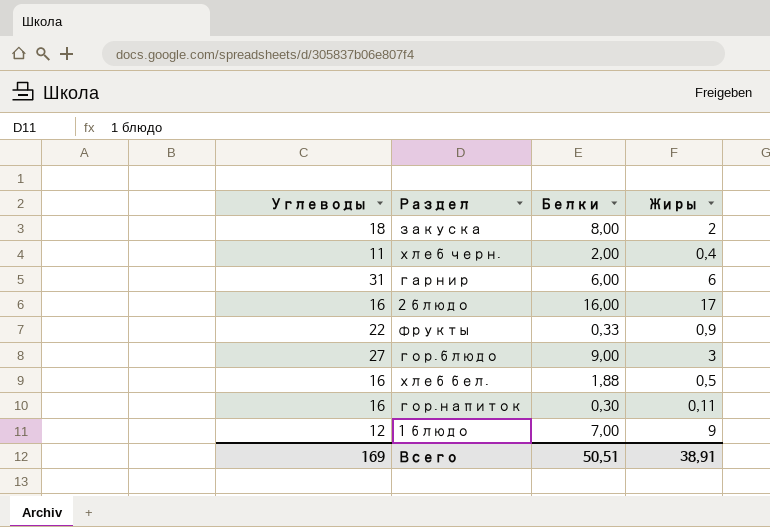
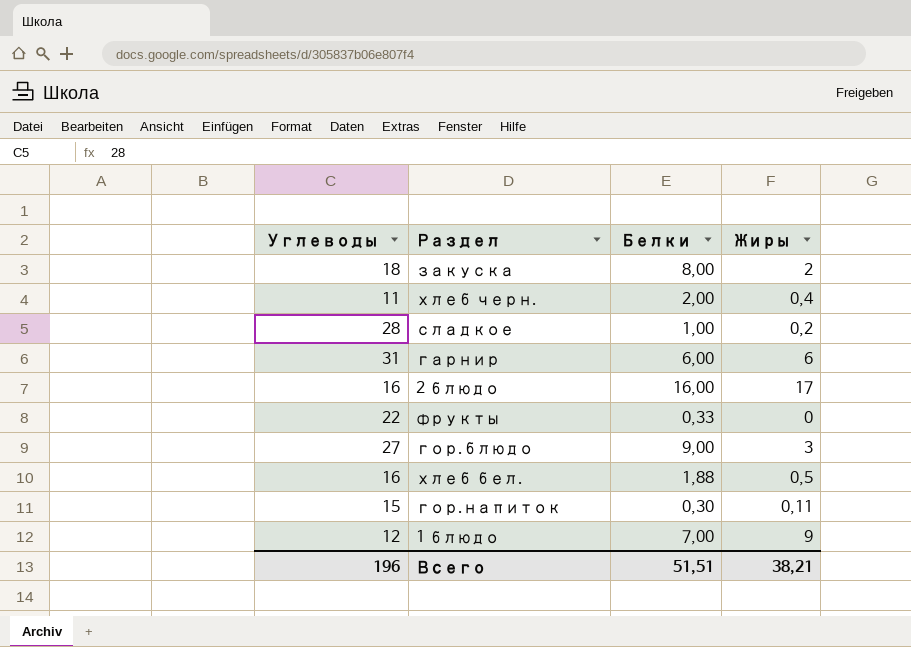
row сладкое: none -> 28 | 1,00 | 0,2
фрукты | Жиры: 0,9 -> 0
гор.напиток | Углеводы: 16 -> 15
Всего | Углеводы: 169 -> 196
Всего | Белки: 50,51 -> 51,51
Всего | Жиры: 38,91 -> 38,21

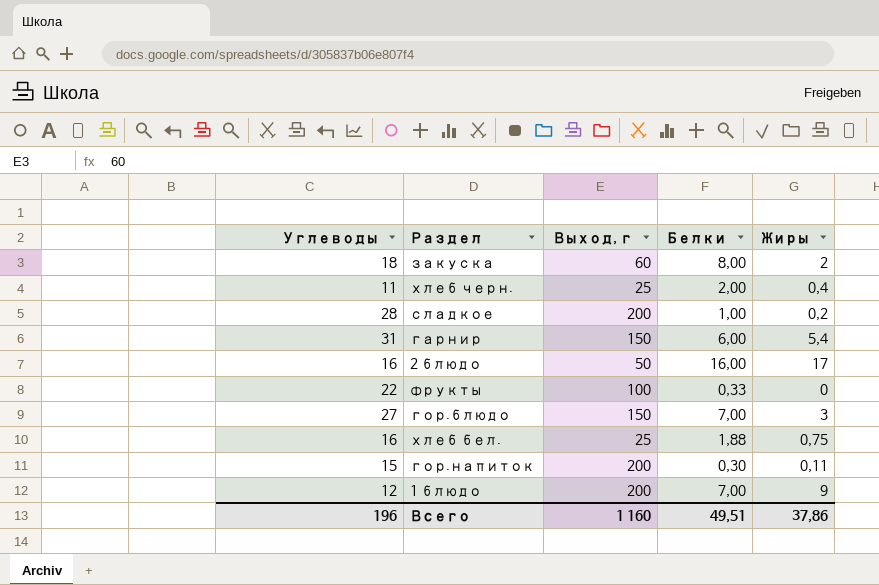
column Выход, г | position: none -> 3
гарнир | Жиры: 6 -> 5,4
гор.блюдо | Белки: 9,00 -> 7,00
хлеб бел. | Жиры: 0,5 -> 0,75
Всего | Белки: 51,51 -> 49,51
Всего | Жиры: 38,21 -> 37,86

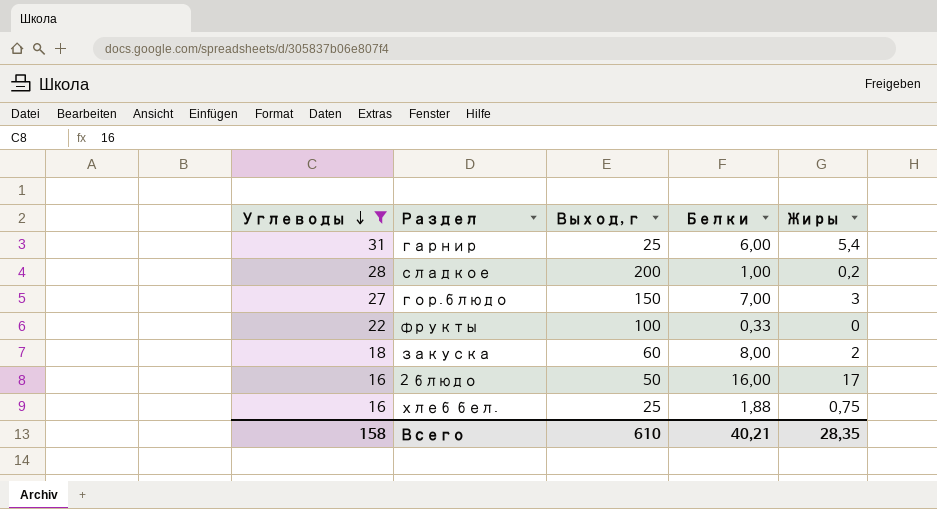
filter: none -> Углеводы >= 16
row order: none -> Углеводы descending
гарнир | Выход, г: 150 -> 25
Всего | Углеводы: 196 -> 158
Всего | Выход, г: 1 160 -> 610
Всего | Белки: 49,51 -> 40,21
Всего | Жиры: 37,86 -> 28,35

